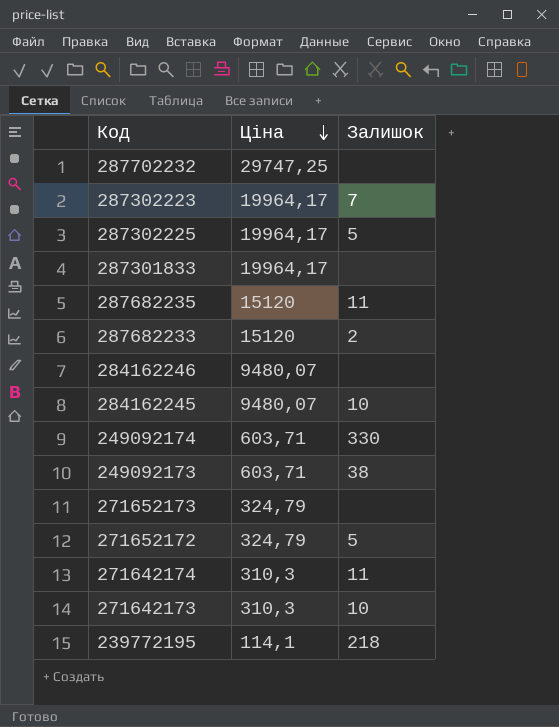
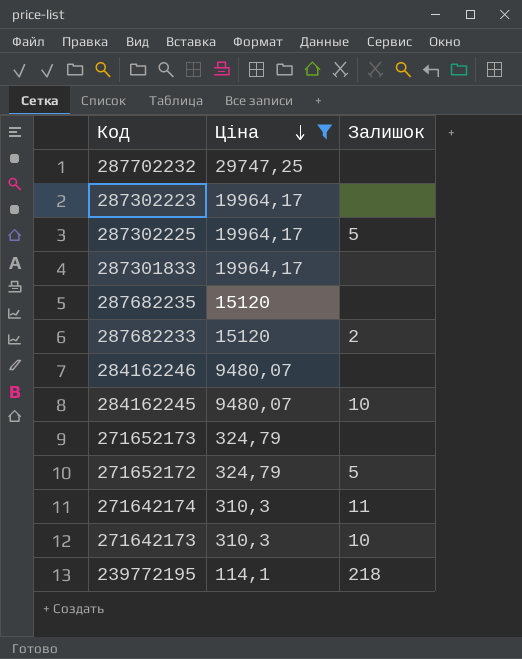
filter: none -> Ціна != 603,71
287302223 | Залишок: 7 -> none
287682235 | Залишок: 11 -> none

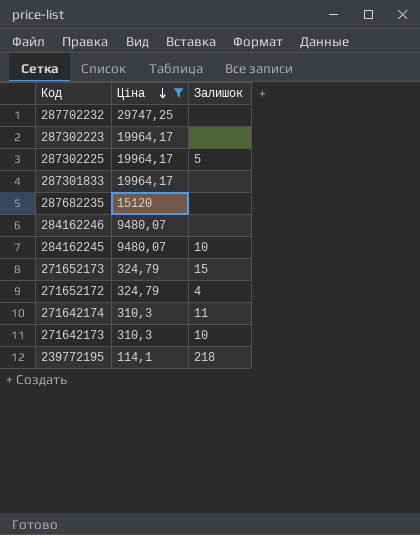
row 287682233: 15120 | 2 -> none
271652173 | Залишок: none -> 15
271652172 | Залишок: 5 -> 4

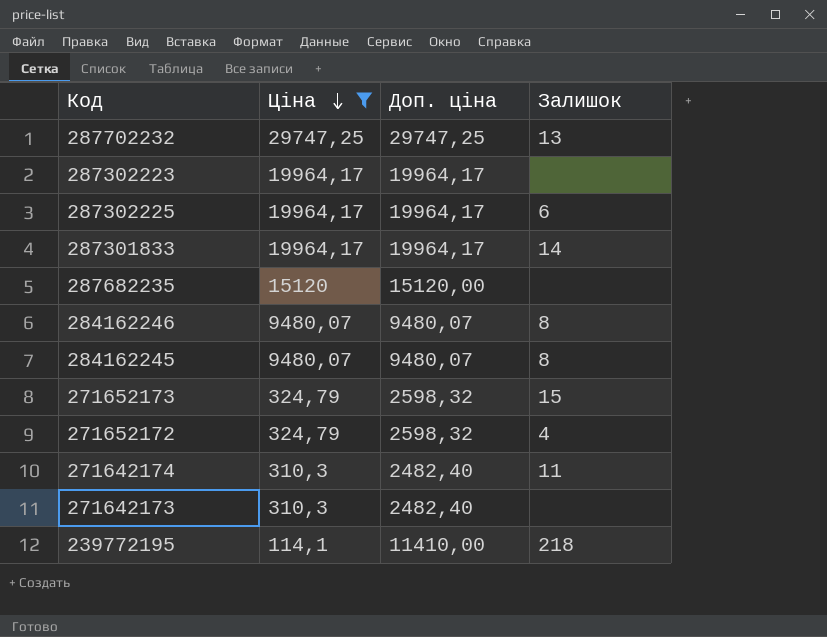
column Доп. ціна | position: none -> 3
287702232 | Залишок: none -> 13
287302225 | Залишок: 5 -> 6
287301833 | Залишок: none -> 14
284162246 | Залишок: none -> 8
284162245 | Залишок: 10 -> 8
271642173 | Залишок: 10 -> none

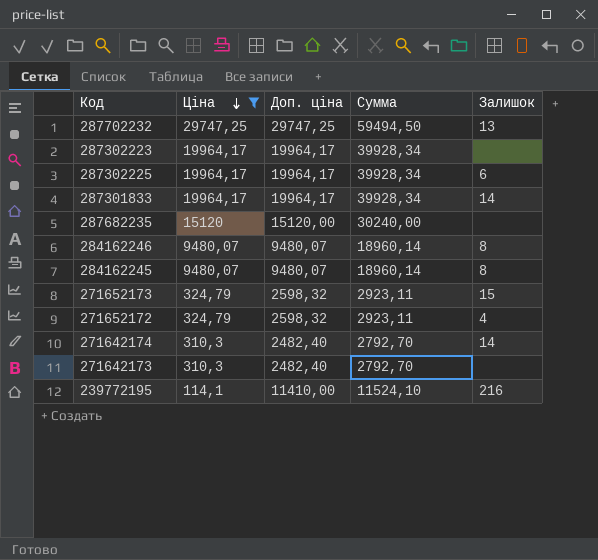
column Сумма | formula: none -> [Ціна] + [Доп. ціна]
271642174 | Залишок: 11 -> 14
239772195 | Залишок: 218 -> 216

